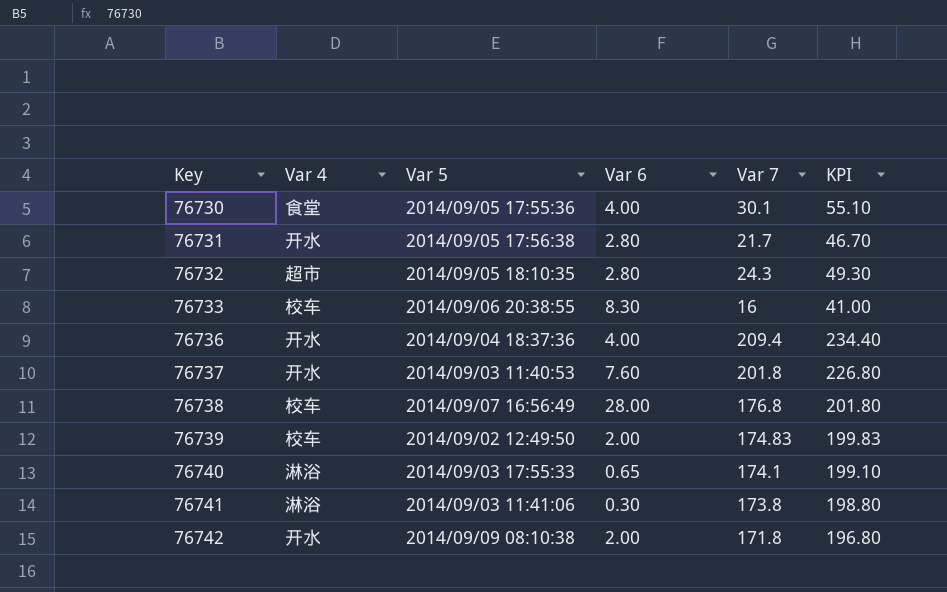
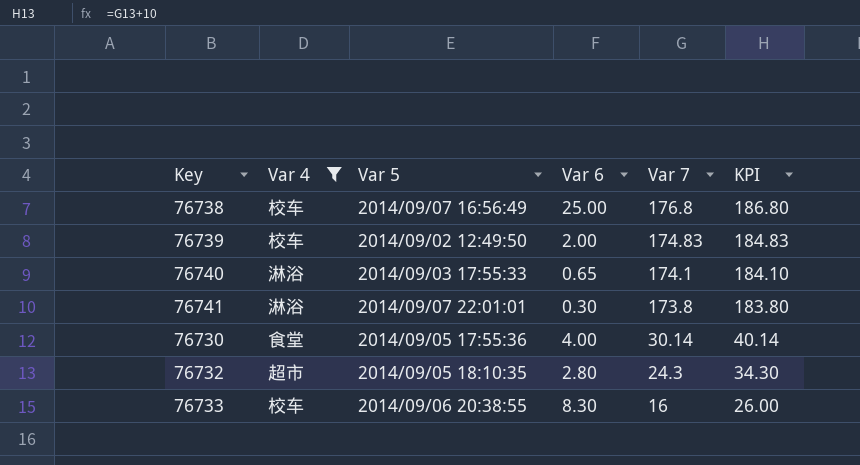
filter: none -> Var 4 != 开水
row order: Key ascending -> Var 7 descending
column KPI | formula: [Var 7] + 25 -> [Var 7] + 10
76738 | Var 6: 28.00 -> 25.00
76741 | Var 5: 2014/09/03 11:41:06 -> 2014/09/07 22:01:01
76730 | Var 7: 30.1 -> 30.14

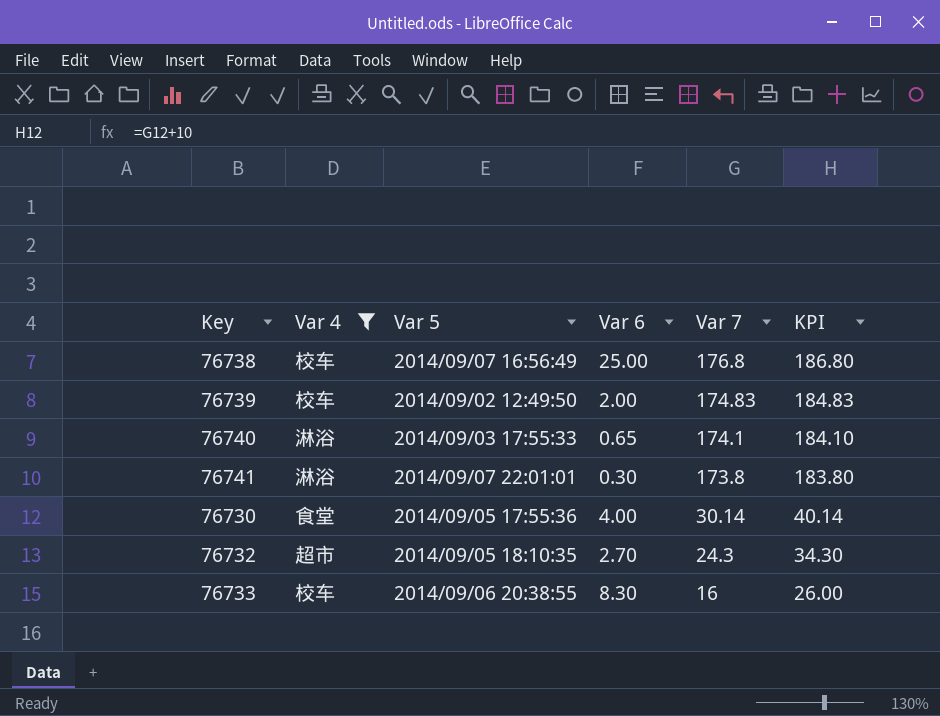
76732 | Var 6: 2.80 -> 2.70

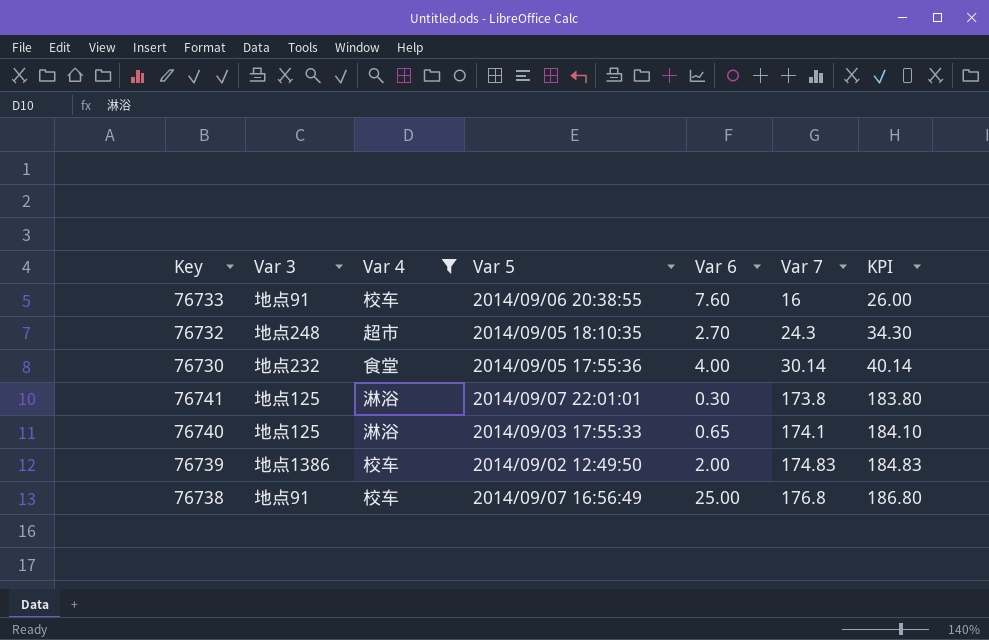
row order: Var 7 descending -> Var 7 ascending
column Var 3 | position: none -> 2
76733 | Var 6: 8.30 -> 7.60

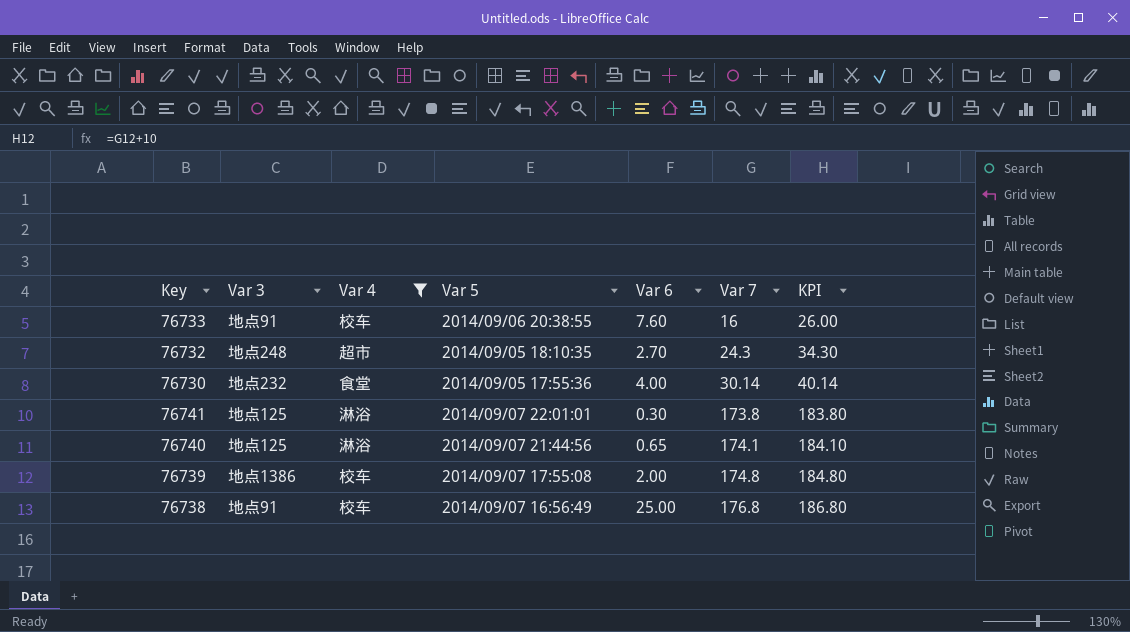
76740 | Var 5: 2014/09/03 17:55:33 -> 2014/09/07 21:44:56
76739 | Var 5: 2014/09/02 12:49:50 -> 2014/09/07 17:55:08
76739 | Var 7: 174.83 -> 174.8
76739 | KPI: 184.83 -> 184.80

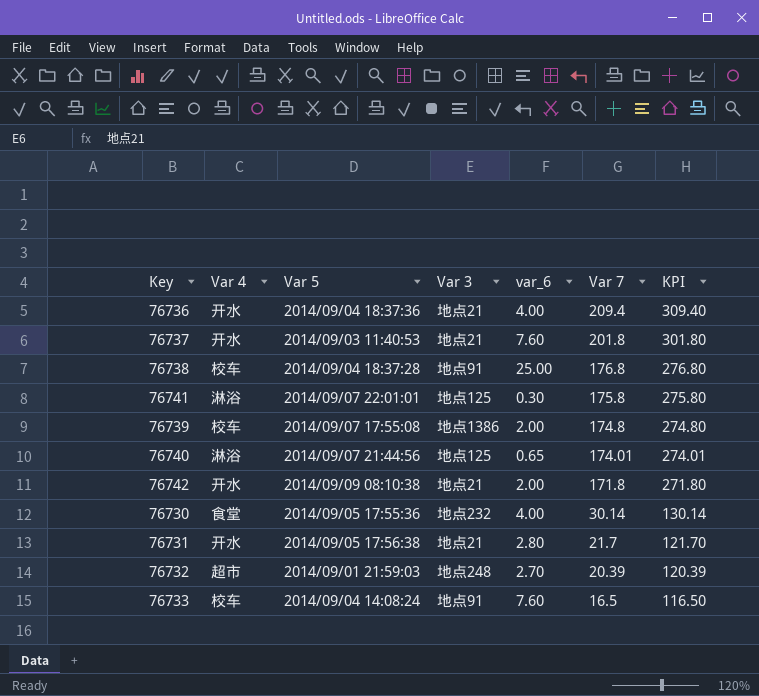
filter: Var 4 != 开水 -> none
row order: Var 7 ascending -> Var 7 descending
column Var 3 | position: 2 -> 4
column name: Var 6 -> var_6
column KPI | formula: [Var 7] + 10 -> [Var 7] + 100
76738 | Var 5: 2014/09/07 16:56:49 -> 2014/09/04 18:37:28
76741 | Var 7: 173.8 -> 175.8
76740 | Var 7: 174.1 -> 174.01
76732 | Var 5: 2014/09/05 18:10:35 -> 2014/09/01 21:59:03
76732 | Var 7: 24.3 -> 20.39
76733 | Var 5: 2014/09/06 20:38:55 -> 2014/09/04 14:08:24
76733 | Var 7: 16 -> 16.5

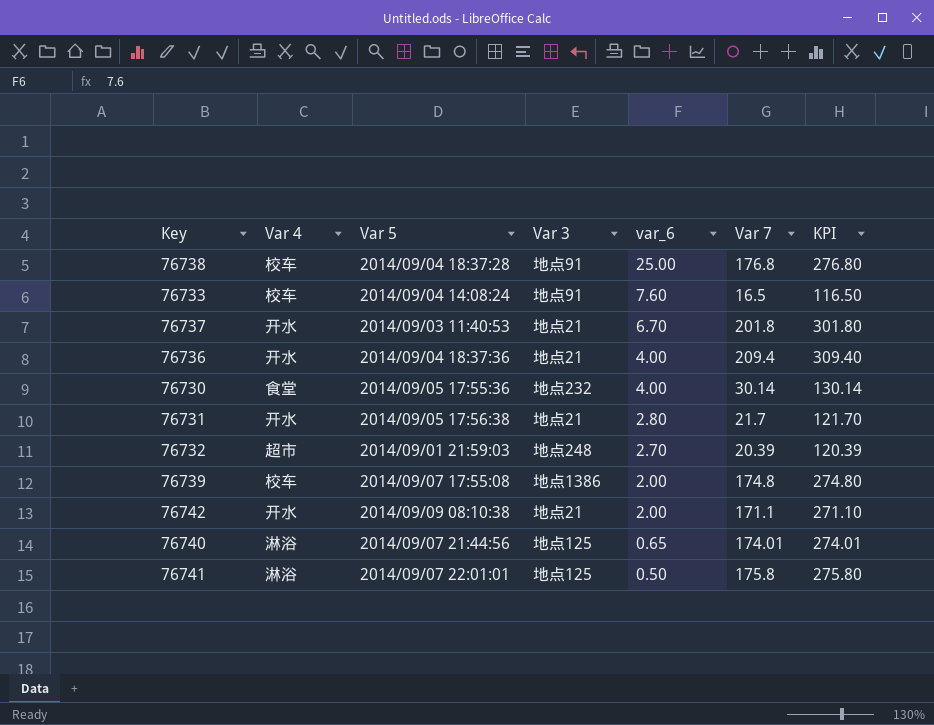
row order: Var 7 descending -> var_6 descending
76737 | var_6: 7.60 -> 6.70
76742 | Var 7: 171.8 -> 171.1
76742 | KPI: 271.80 -> 271.10
76741 | var_6: 0.30 -> 0.50

